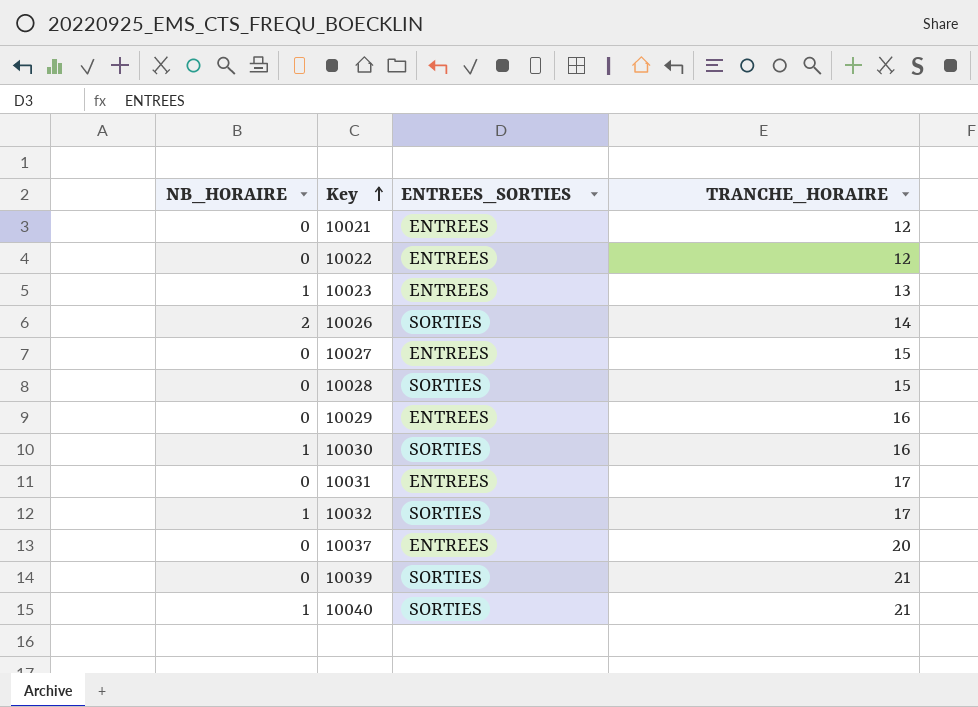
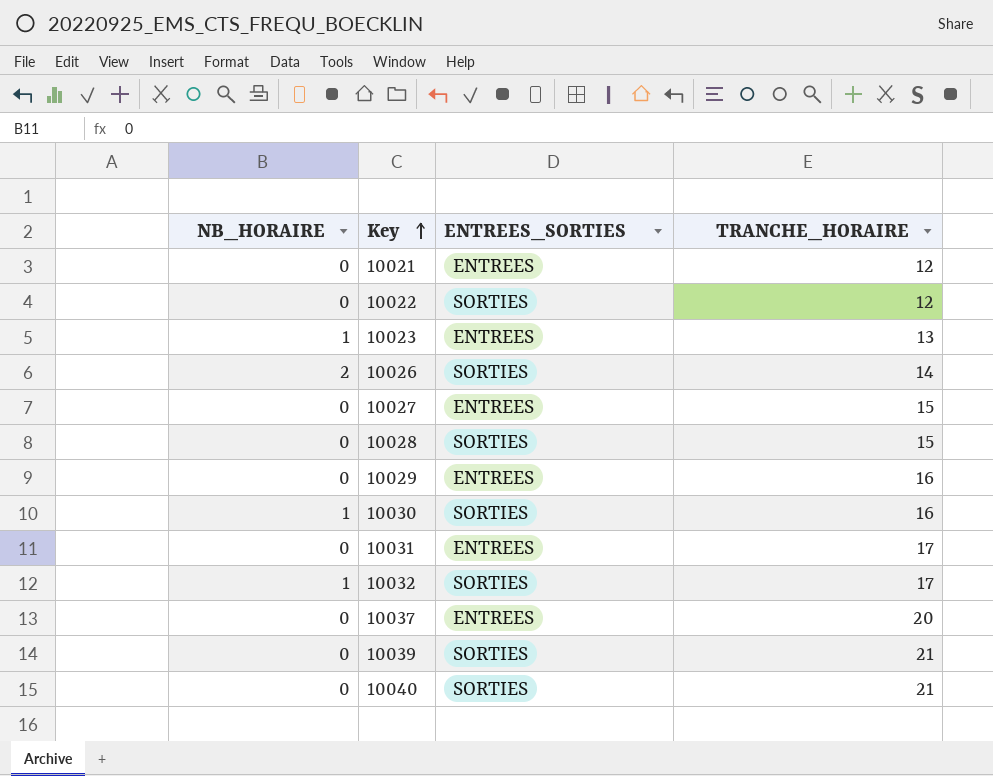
10022 | ENTREES_SORTIES: ENTREES -> SORTIES
10040 | NB_HORAIRE: 1 -> 0

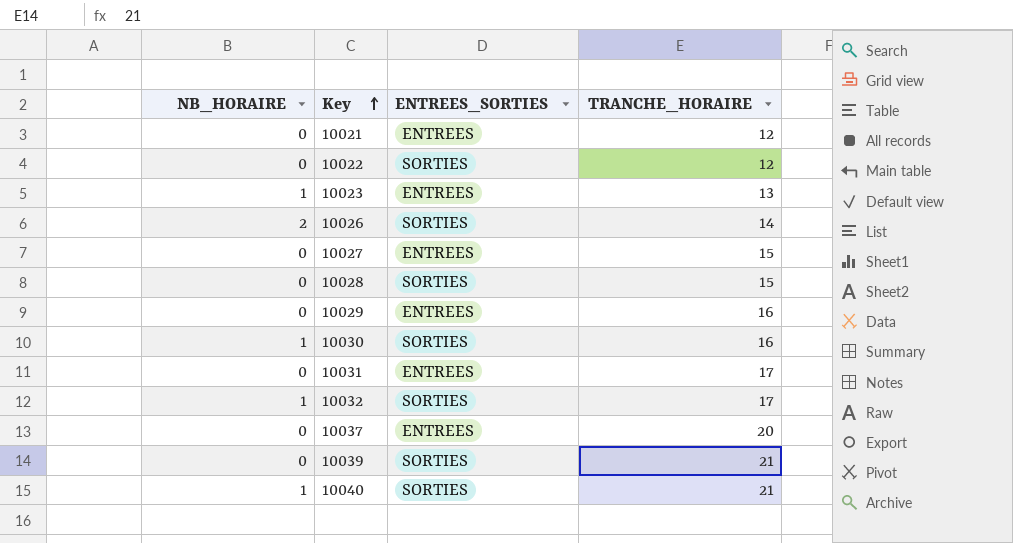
10040 | NB_HORAIRE: 0 -> 1

